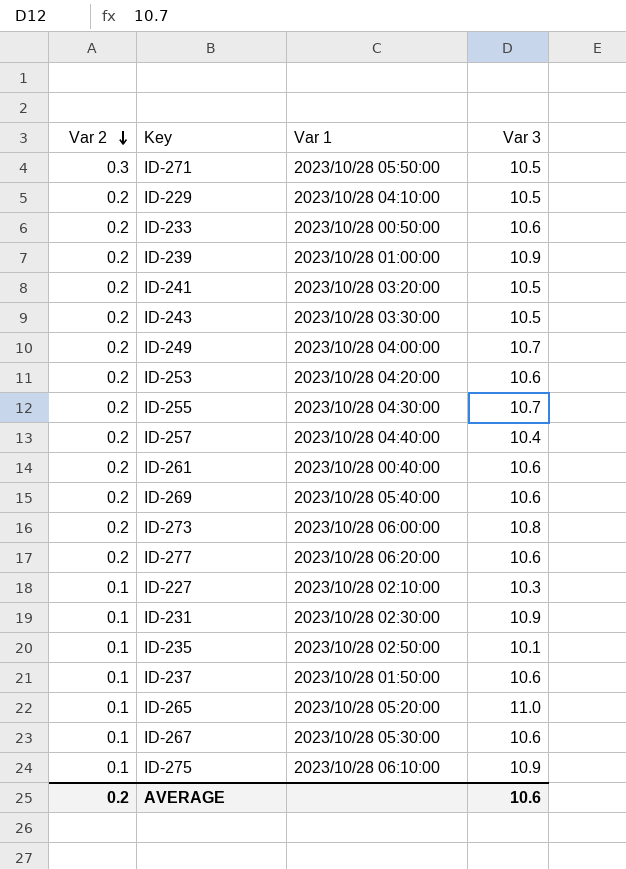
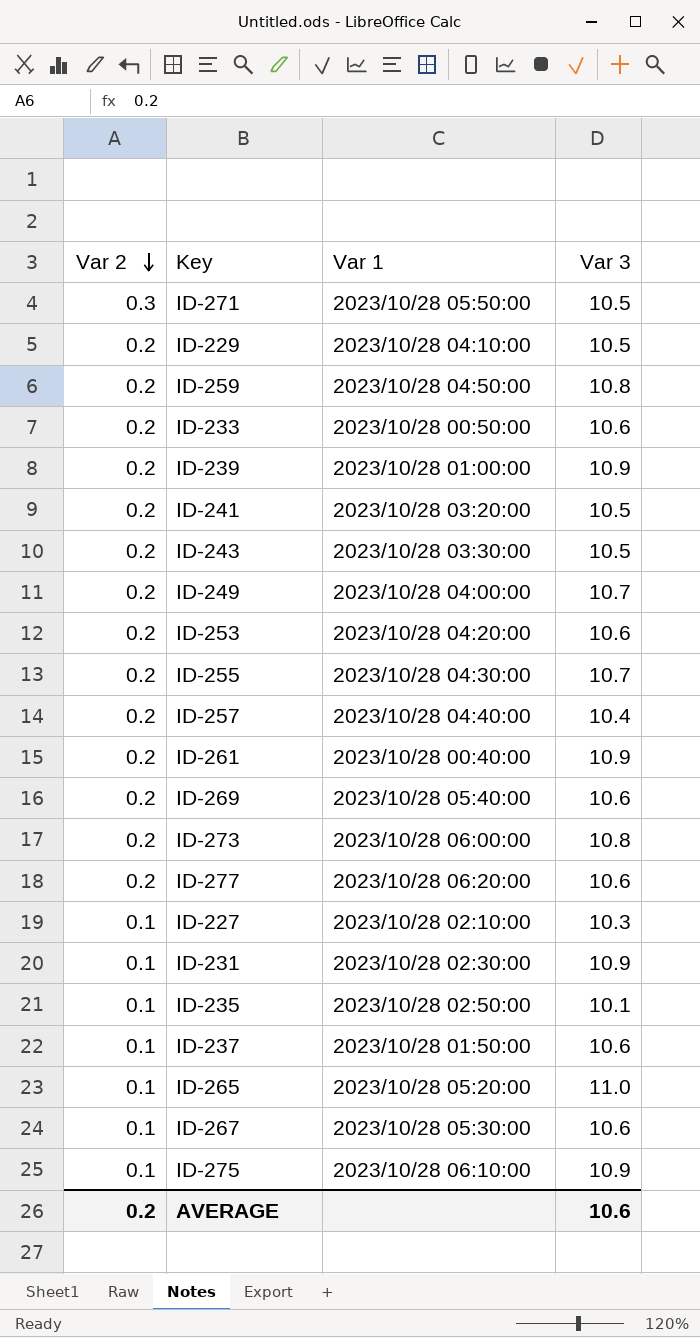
row ID-259: none -> 0.2 | 2023/10/28 04:50:00 | 10.8
ID-261 | Var 3: 10.6 -> 10.9

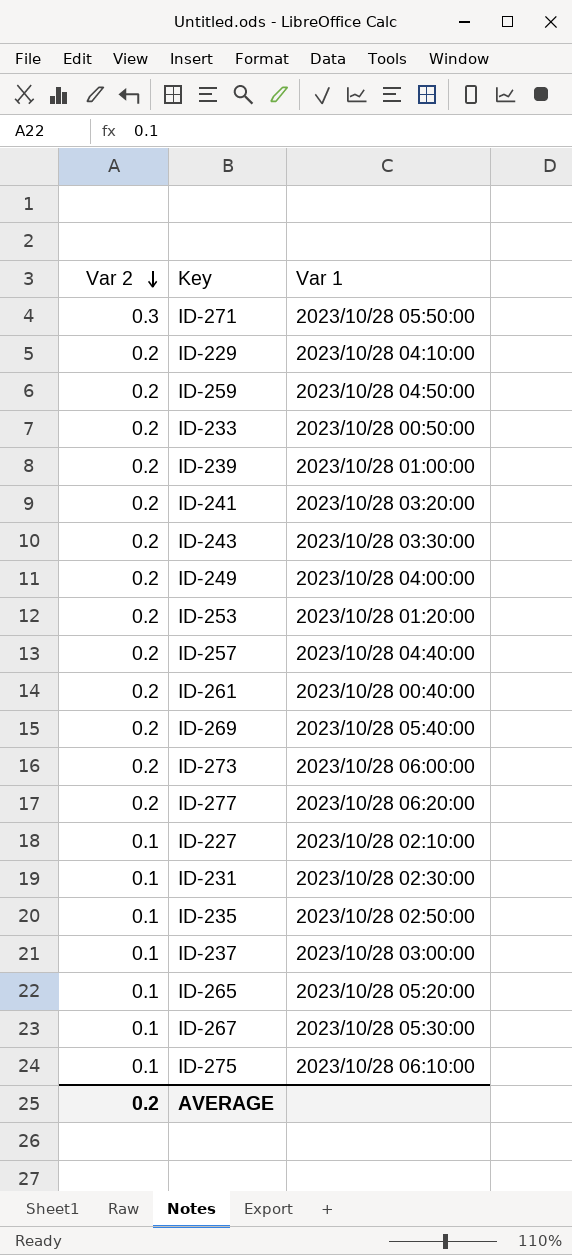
column Var 3 | position: 4 -> none
row ID-255: 0.2 | 2023/10/28 04:30:00 | 10.7 -> none
ID-253 | Var 1: 2023/10/28 04:20:00 -> 2023/10/28 01:20:00
ID-237 | Var 1: 2023/10/28 01:50:00 -> 2023/10/28 03:00:00

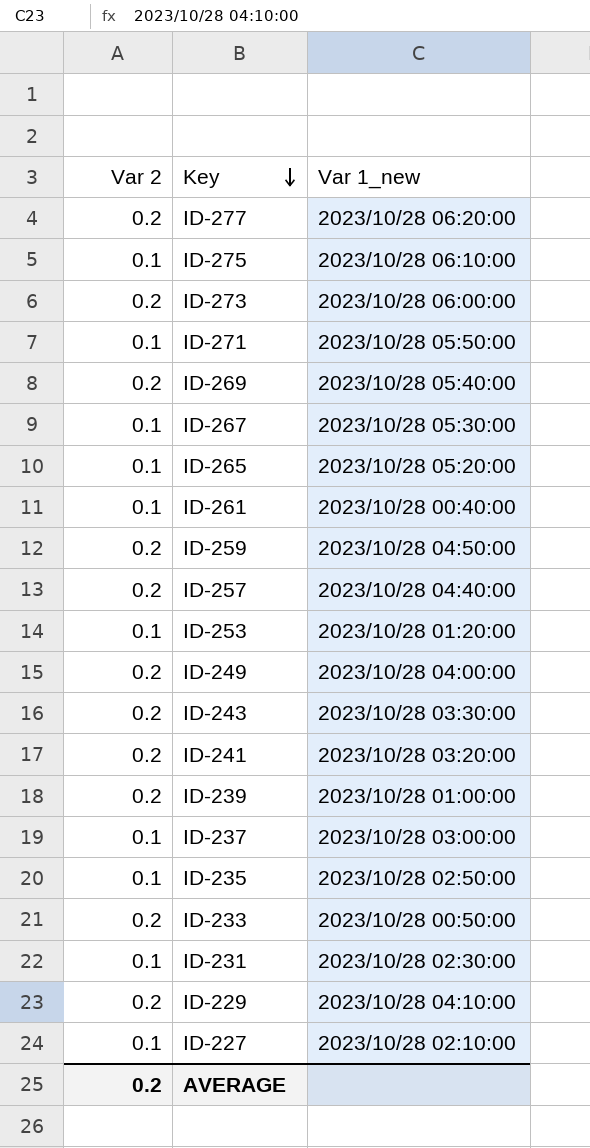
row order: Var 2 descending -> Key descending
column name: Var 1 -> Var 1_new
ID-271 | Var 2: 0.3 -> 0.1
ID-261 | Var 2: 0.2 -> 0.1
ID-253 | Var 2: 0.2 -> 0.1

